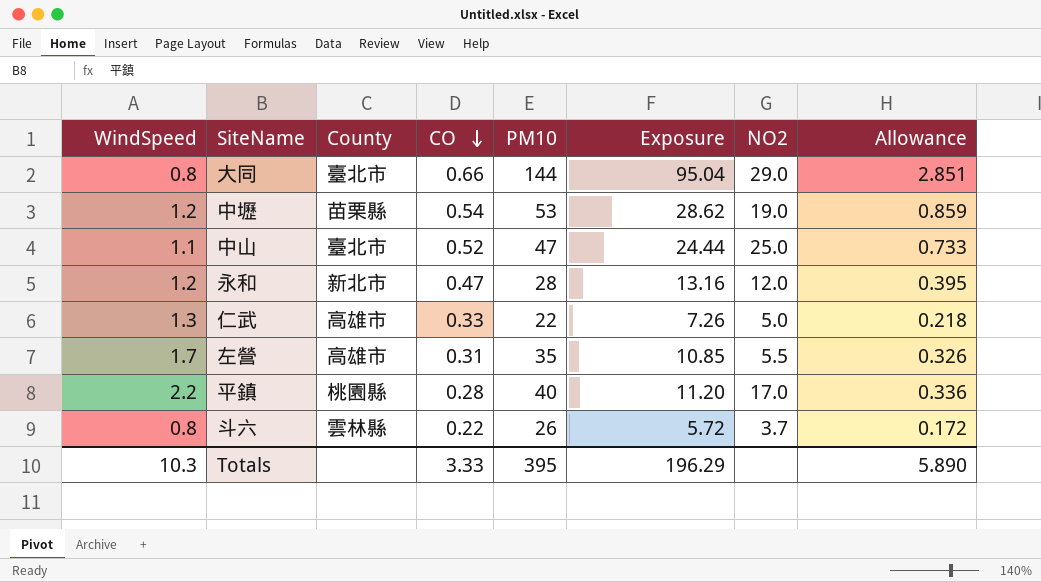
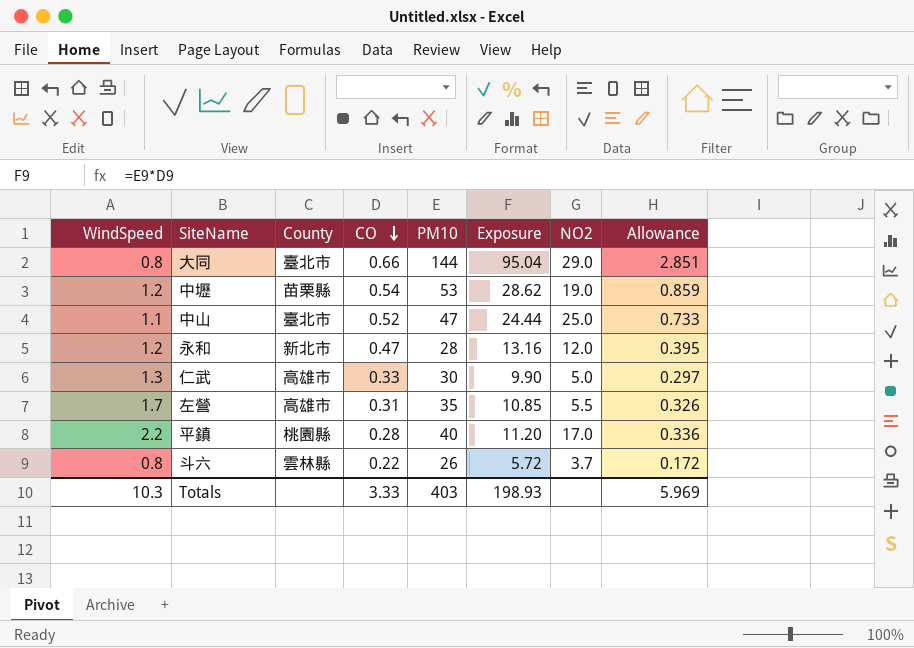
仁武 | PM10: 22 -> 30
仁武 | Exposure: 7.26 -> 9.90
仁武 | Allowance: 0.218 -> 0.297
Totals | PM10: 395 -> 403
Totals | Exposure: 196.29 -> 198.93
Totals | Allowance: 5.890 -> 5.969

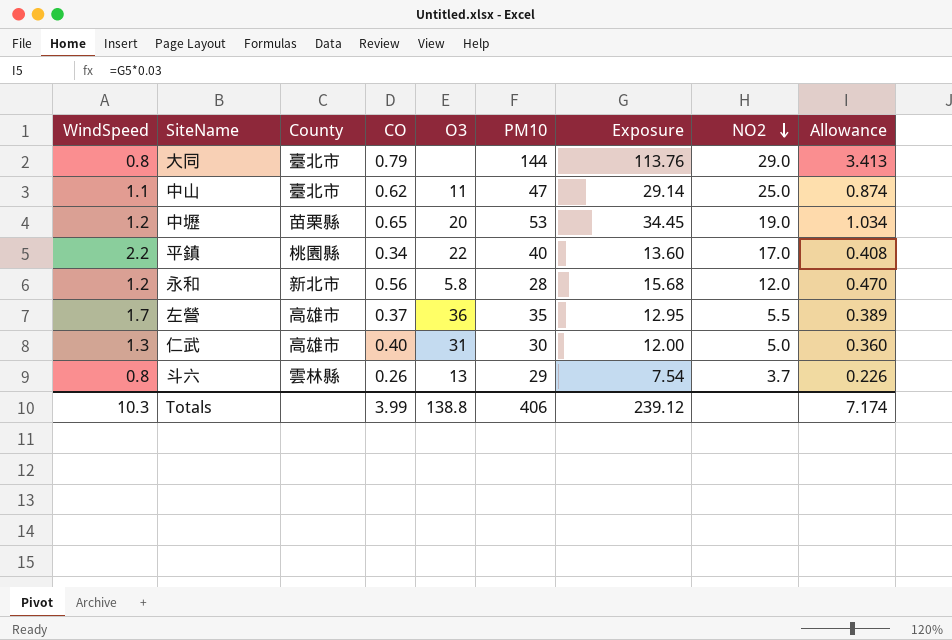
row order: CO descending -> NO2 descending
column O3 | position: none -> 5
大同 | CO: 0.66 -> 0.79
大同 | Exposure: 95.04 -> 113.76
大同 | Allowance: 2.851 -> 3.413
中山 | CO: 0.52 -> 0.62
中山 | Exposure: 24.44 -> 29.14
中山 | Allowance: 0.733 -> 0.874
中壢 | CO: 0.54 -> 0.65
中壢 | Exposure: 28.62 -> 34.45
中壢 | Allowance: 0.859 -> 1.034
平鎮 | CO: 0.28 -> 0.34
平鎮 | Exposure: 11.20 -> 13.60
平鎮 | Allowance: 0.336 -> 0.408
永和 | CO: 0.47 -> 0.56
永和 | Exposure: 13.16 -> 15.68
永和 | Allowance: 0.395 -> 0.470
左營 | CO: 0.31 -> 0.37
左營 | Exposure: 10.85 -> 12.95
左營 | Allowance: 0.326 -> 0.389
仁武 | CO: 0.33 -> 0.40
仁武 | Exposure: 9.90 -> 12.00
仁武 | Allowance: 0.297 -> 0.360
斗六 | CO: 0.22 -> 0.26
斗六 | PM10: 26 -> 29
斗六 | Exposure: 5.72 -> 7.54
斗六 | Allowance: 0.172 -> 0.226
Totals | CO: 3.33 -> 3.99
Totals | PM10: 403 -> 406
Totals | Exposure: 198.93 -> 239.12
Totals | Allowance: 5.969 -> 7.174

